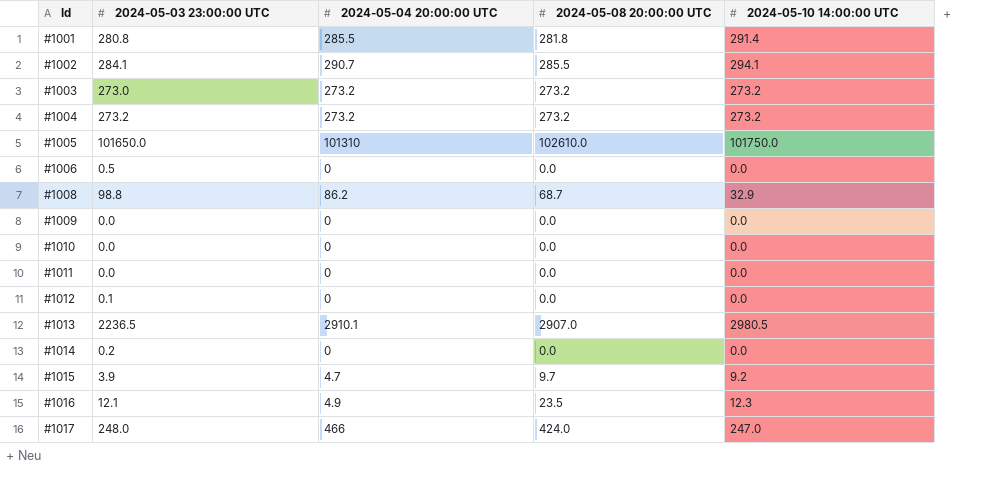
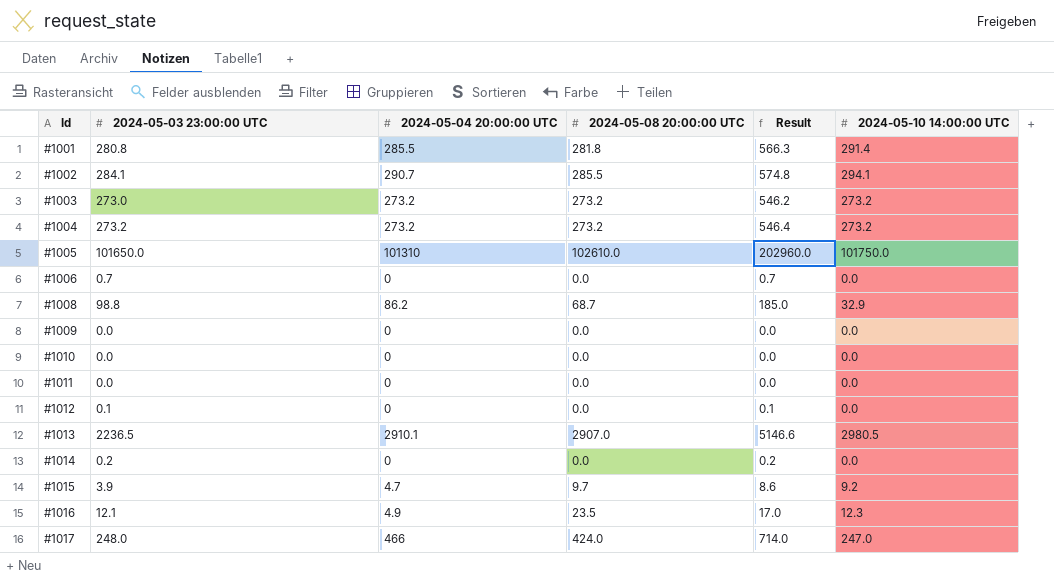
column Result | formula: none -> [2024-05-03 23:00:00 UTC] + [2024-05-04 20:00:00 UTC]
#1006 | 2024-05-03 23:00:00 UTC: 0.5 -> 0.7

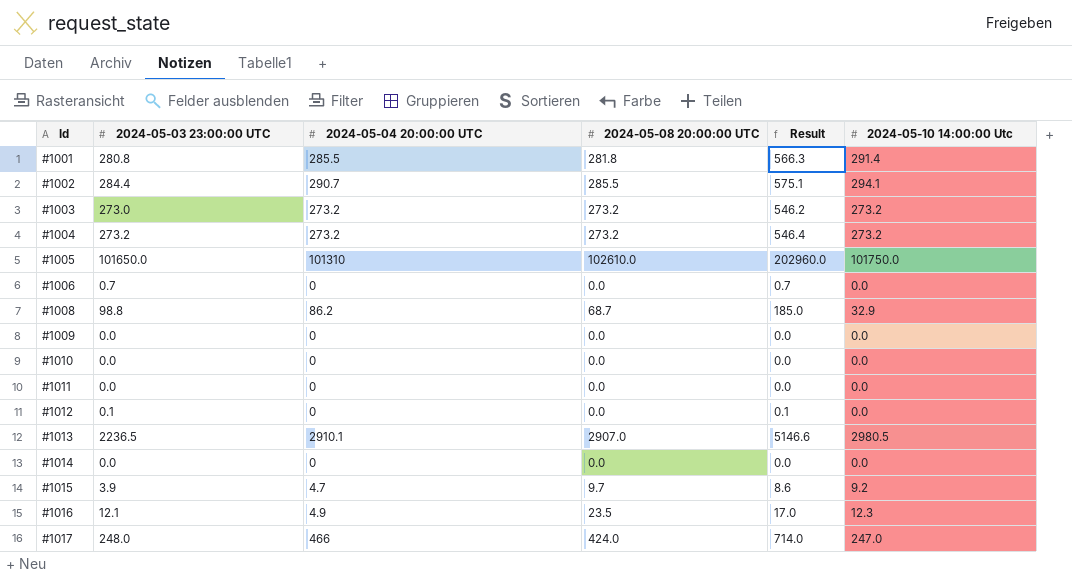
column name: 2024-05-10 14:00:00 UTC -> 2024-05-10 14:00:00 Utc
#1002 | 2024-05-03 23:00:00 UTC: 284.1 -> 284.4
#1002 | Result: 574.8 -> 575.1
#1014 | 2024-05-03 23:00:00 UTC: 0.2 -> 0.0
#1014 | Result: 0.2 -> 0.0

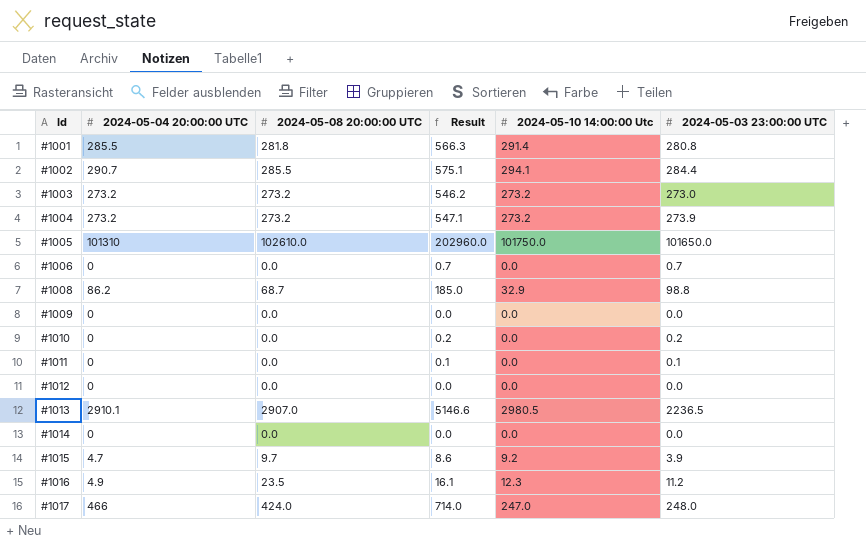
column 2024-05-03 23:00:00 UTC | position: 2 -> 6
#1004 | Result: 546.4 -> 547.1
#1004 | 2024-05-03 23:00:00 UTC: 273.2 -> 273.9
#1010 | Result: 0.0 -> 0.2
#1010 | 2024-05-03 23:00:00 UTC: 0.0 -> 0.2
#1011 | Result: 0.0 -> 0.1
#1011 | 2024-05-03 23:00:00 UTC: 0.0 -> 0.1
#1012 | Result: 0.1 -> 0.0
#1012 | 2024-05-03 23:00:00 UTC: 0.1 -> 0.0
#1016 | Result: 17.0 -> 16.1
#1016 | 2024-05-03 23:00:00 UTC: 12.1 -> 11.2

